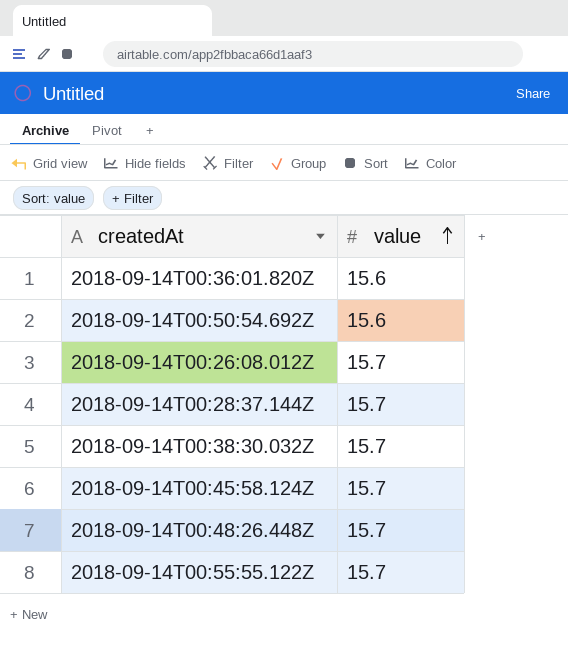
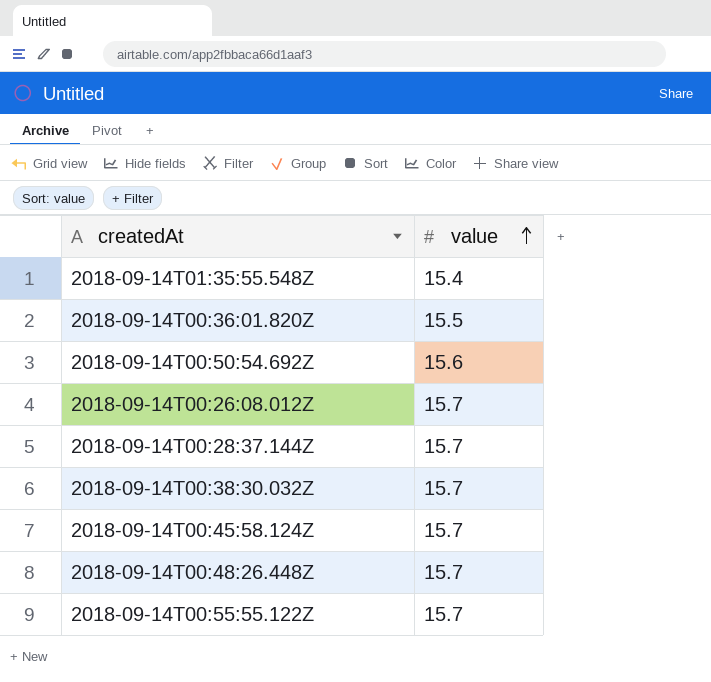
row 2018-09-14T01:35:55.548Z: none -> 15.4
2018-09-14T00:36:01.820Z | value: 15.6 -> 15.5

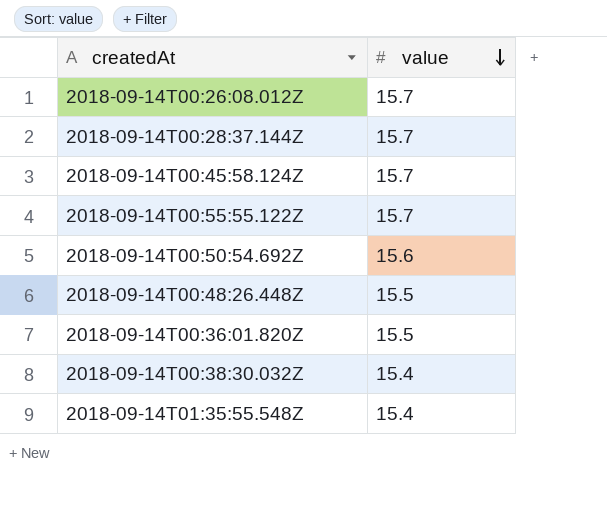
row order: value ascending -> value descending
2018-09-14T00:48:26.448Z | value: 15.7 -> 15.5
2018-09-14T00:38:30.032Z | value: 15.7 -> 15.4

